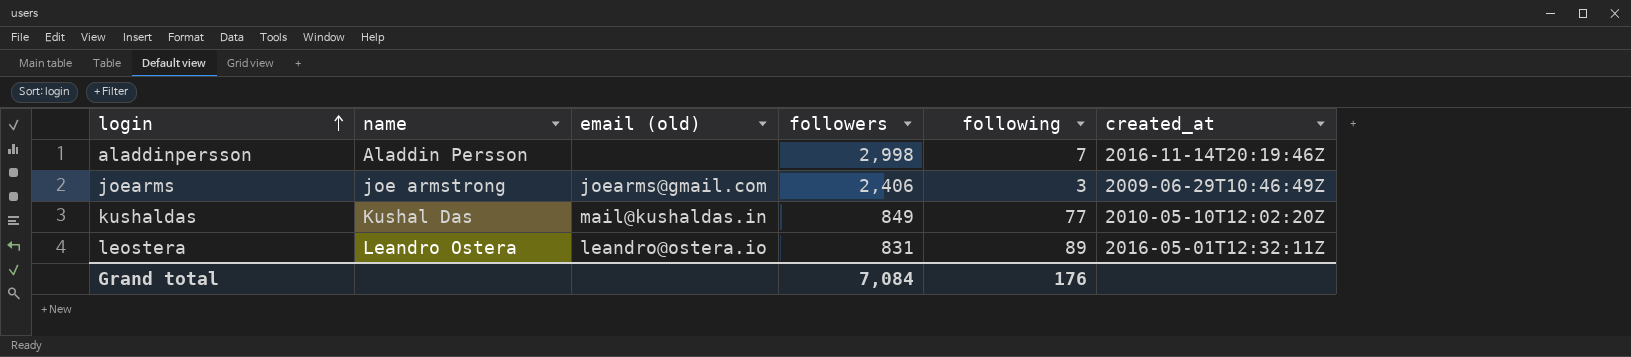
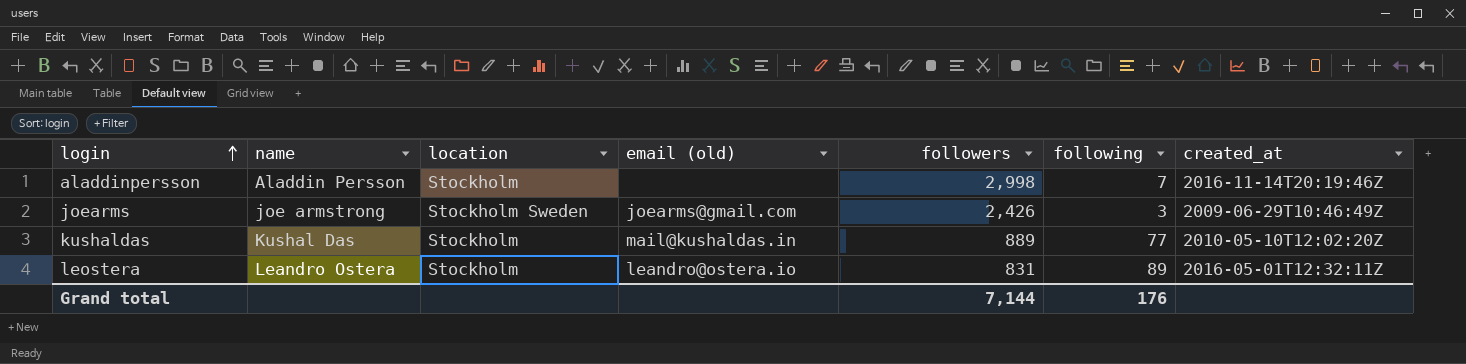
column location | position: none -> 3
joearms | followers: 2,406 -> 2,426
kushaldas | followers: 849 -> 889
Grand total | followers: 7,084 -> 7,144

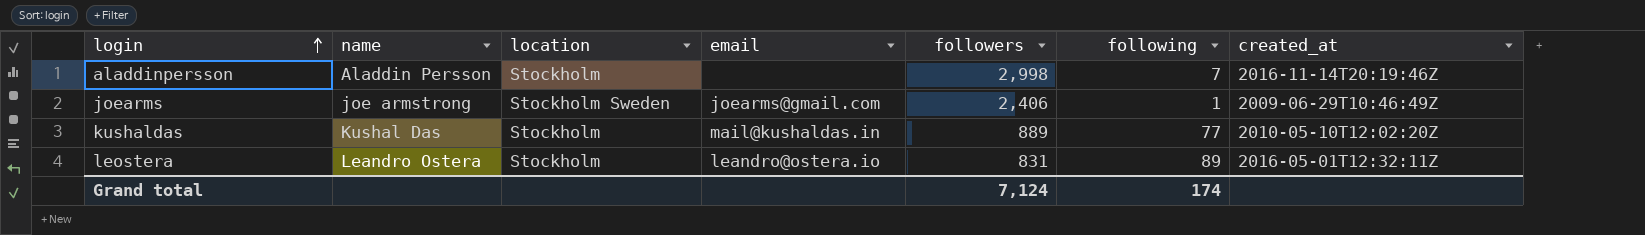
column name: email (old) -> email
joearms | followers: 2,426 -> 2,406
joearms | following: 3 -> 1
Grand total | followers: 7,144 -> 7,124
Grand total | following: 176 -> 174

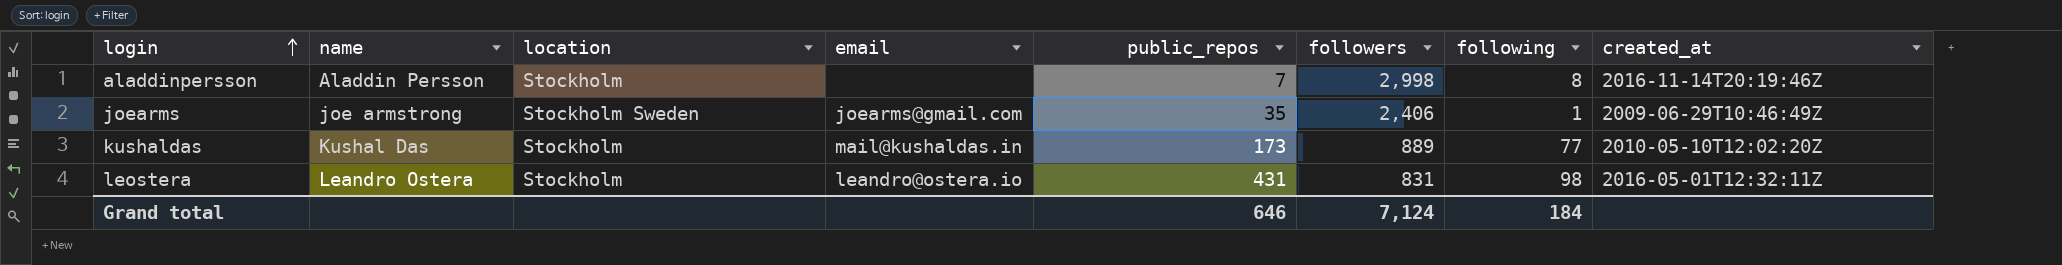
column public_repos | position: none -> 5
aladdinpersson | following: 7 -> 8
leostera | following: 89 -> 98
Grand total | following: 174 -> 184

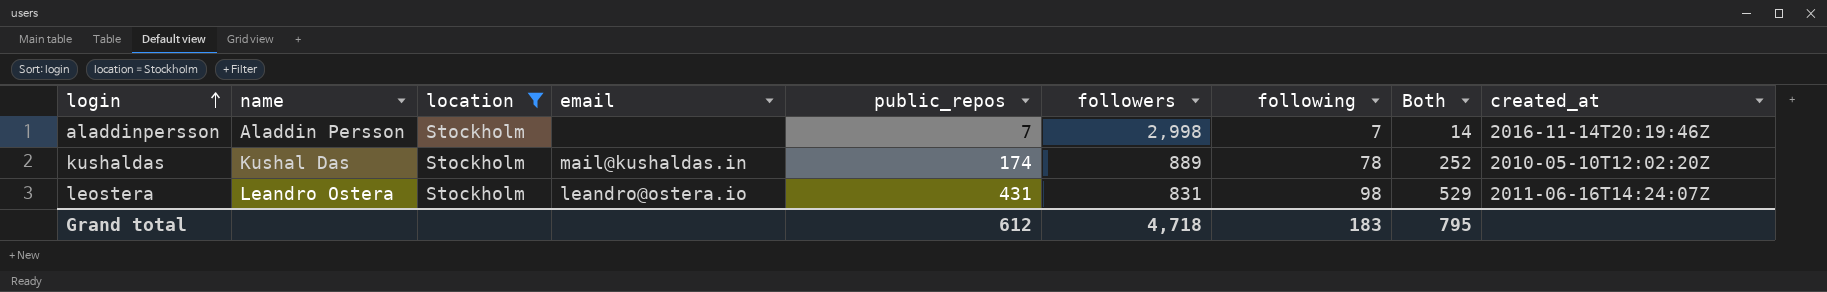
filter: none -> location = Stockholm
column Both | formula: none -> [public_repos] + [following]
aladdinpersson | following: 8 -> 7
kushaldas | public_repos: 173 -> 174
kushaldas | following: 77 -> 78
leostera | created_at: 2016-05-01T12:32:11Z -> 2011-06-16T14:24:07Z
Grand total | public_repos: 646 -> 612
Grand total | followers: 7,124 -> 4,718
Grand total | following: 184 -> 183

